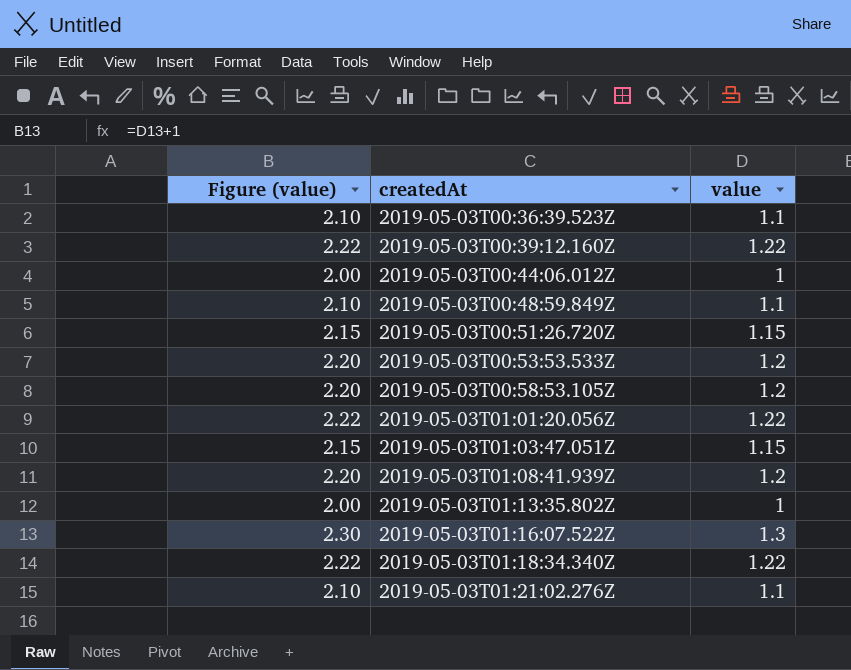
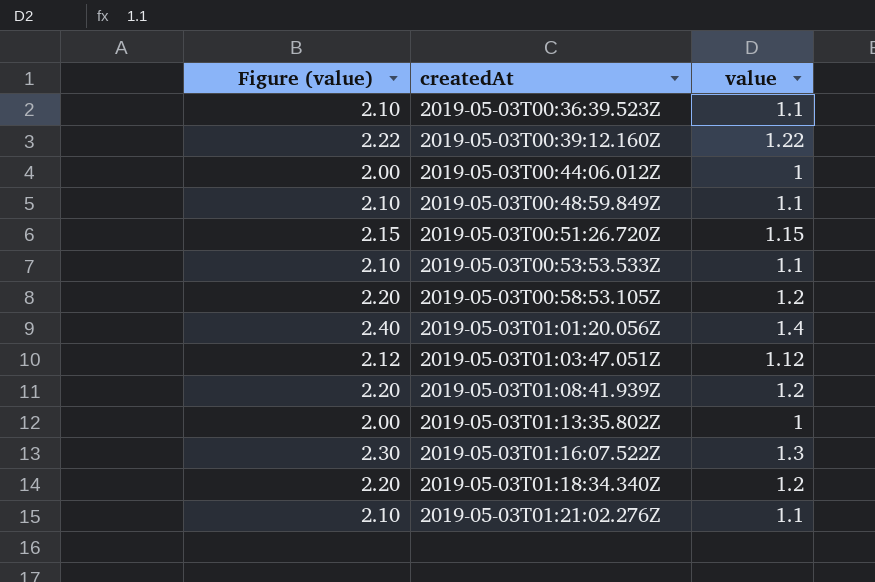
2019-05-03T00:53:53.533Z | Figure (value): 2.20 -> 2.10
2019-05-03T00:53:53.533Z | value: 1.2 -> 1.1
2019-05-03T01:01:20.056Z | Figure (value): 2.22 -> 2.40
2019-05-03T01:01:20.056Z | value: 1.22 -> 1.4
2019-05-03T01:03:47.051Z | Figure (value): 2.15 -> 2.12
2019-05-03T01:03:47.051Z | value: 1.15 -> 1.12
2019-05-03T01:18:34.340Z | Figure (value): 2.22 -> 2.20
2019-05-03T01:18:34.340Z | value: 1.22 -> 1.2

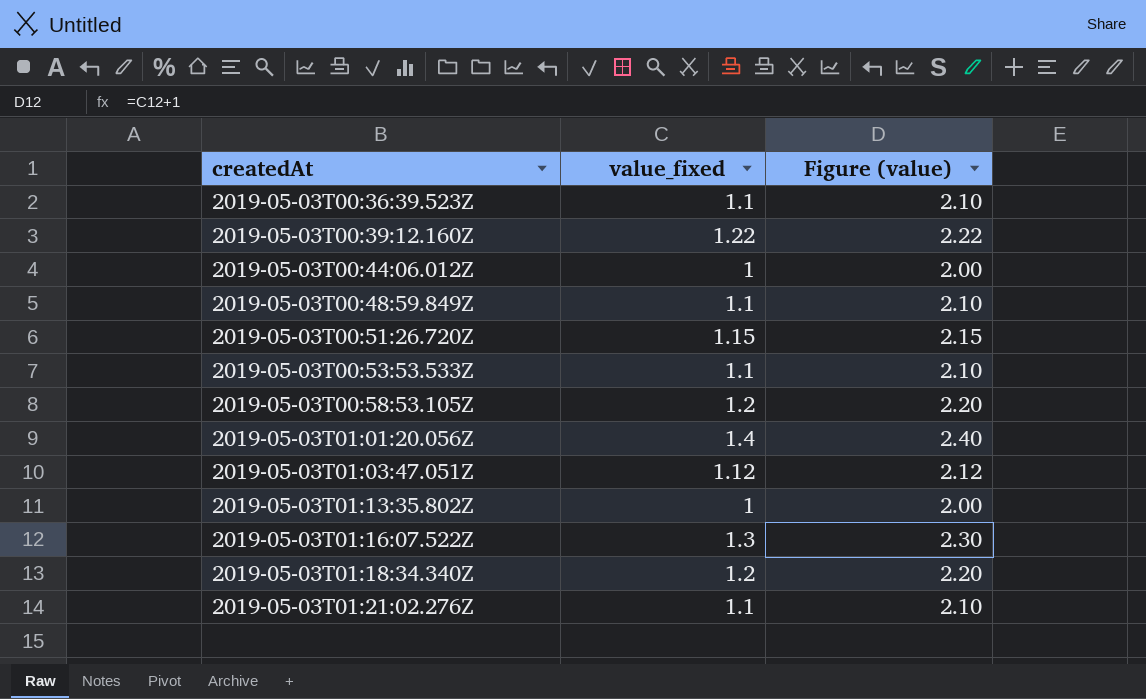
column name: value -> value_fixed
column Figure (value) | position: 1 -> 3
row 2019-05-03T01:08:41.939Z: 2.20 | 1.2 -> none

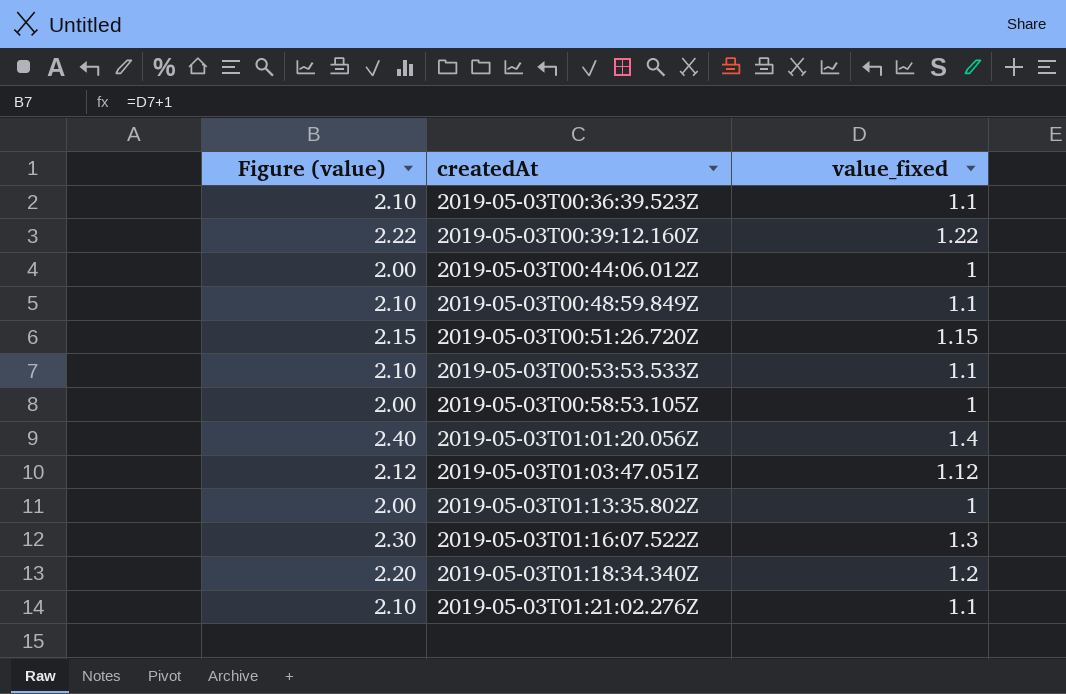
column Figure (value) | position: 3 -> 1
2019-05-03T00:58:53.105Z | Figure (value): 2.20 -> 2.00
2019-05-03T00:58:53.105Z | value_fixed: 1.2 -> 1

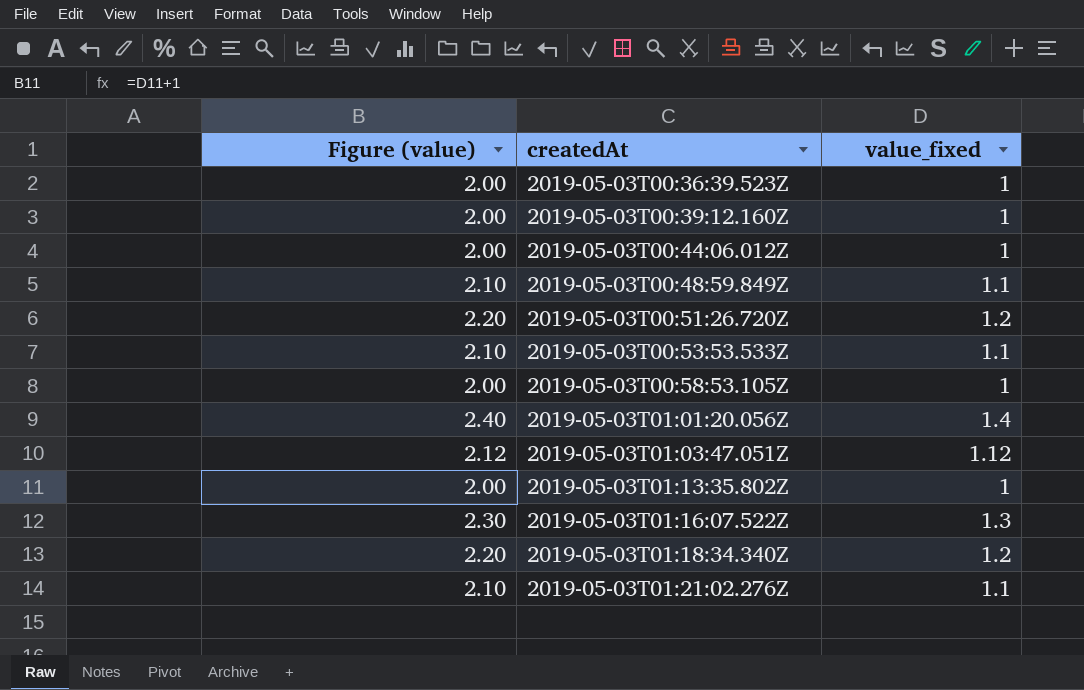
2019-05-03T00:36:39.523Z | Figure (value): 2.10 -> 2.00
2019-05-03T00:36:39.523Z | value_fixed: 1.1 -> 1
2019-05-03T00:39:12.160Z | Figure (value): 2.22 -> 2.00
2019-05-03T00:39:12.160Z | value_fixed: 1.22 -> 1
2019-05-03T00:51:26.720Z | Figure (value): 2.15 -> 2.20
2019-05-03T00:51:26.720Z | value_fixed: 1.15 -> 1.2

